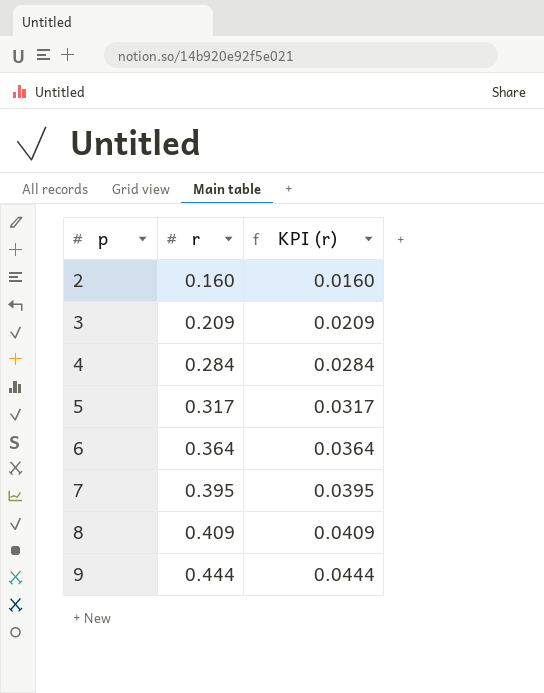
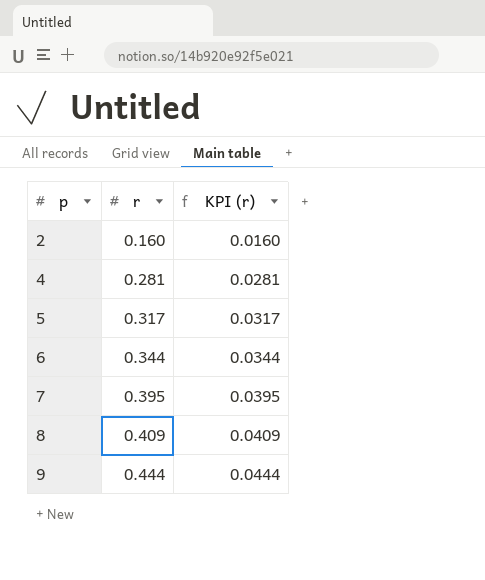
row 3: 0.209 | 0.0209 -> none
4 | r: 0.284 -> 0.281
4 | KPI (r): 0.0284 -> 0.0281
6 | r: 0.364 -> 0.344
6 | KPI (r): 0.0364 -> 0.0344

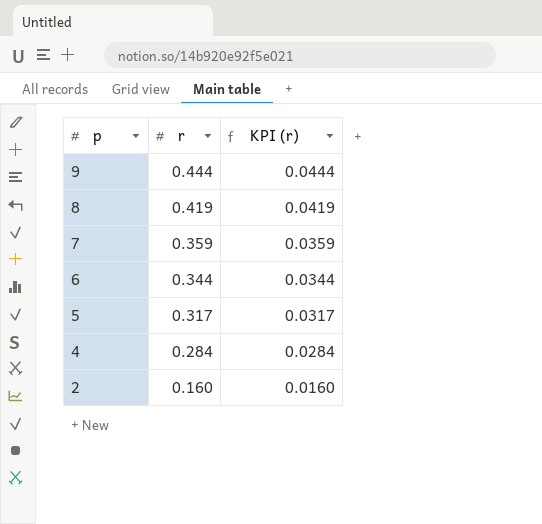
row order: p ascending -> p descending
8 | r: 0.409 -> 0.419
8 | KPI (r): 0.0409 -> 0.0419
7 | r: 0.395 -> 0.359
7 | KPI (r): 0.0395 -> 0.0359
4 | r: 0.281 -> 0.284
4 | KPI (r): 0.0281 -> 0.0284

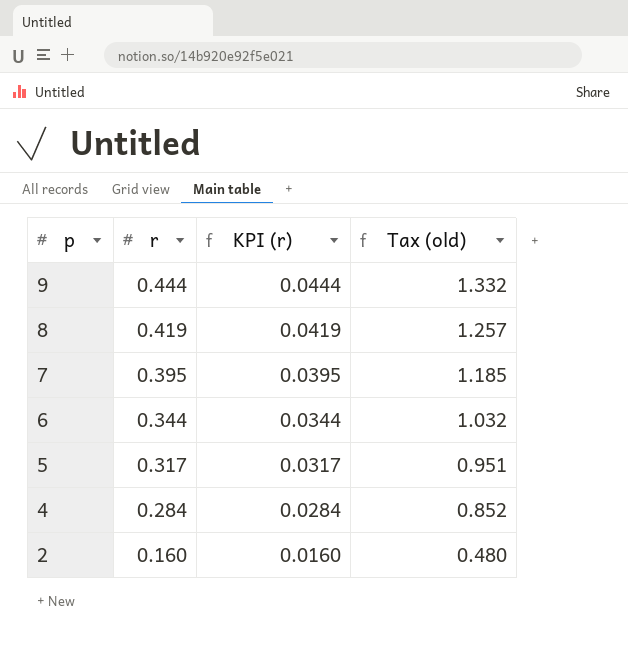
column Tax (old) | formula: none -> [r] * 3
7 | r: 0.359 -> 0.395
7 | KPI (r): 0.0359 -> 0.0395

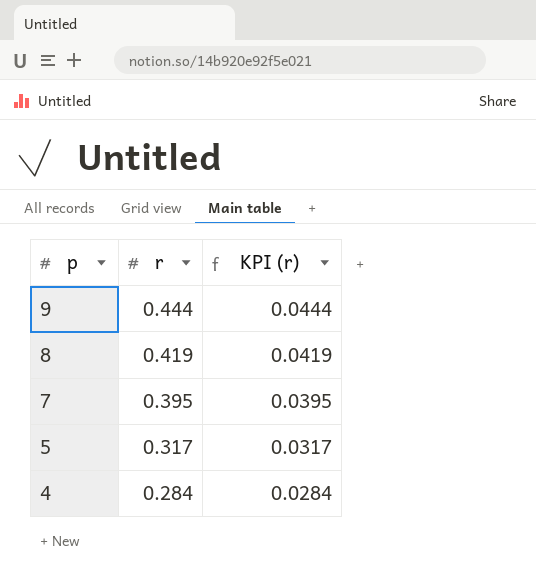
column Tax (old) | formula: [r] * 3 -> none
row 6: 0.344 | 0.0344 | 1.032 -> none
row 2: 0.160 | 0.0160 | 0.480 -> none

